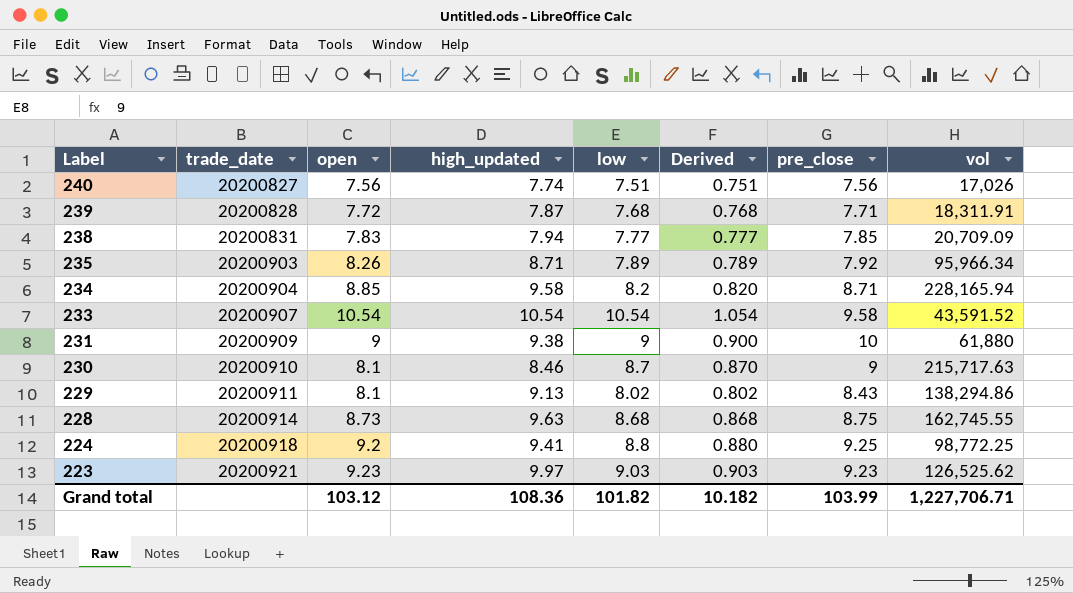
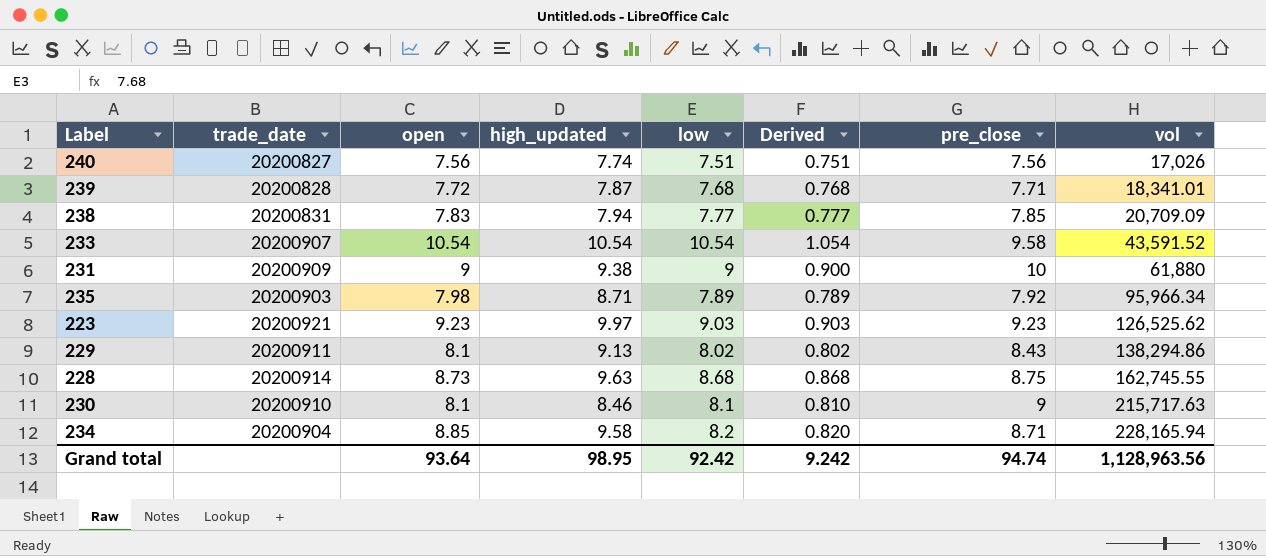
row order: Label descending -> vol ascending
row 224: 20200918 | 9.2 | 9.41 | 8.8 | 0.880 | 9.25 | 98,772.25 -> none
239 | vol: 18,311.91 -> 18,341.01
235 | open: 8.26 -> 7.98
230 | low: 8.7 -> 8.1
230 | Derived: 0.870 -> 0.810
Grand total | open: 103.12 -> 93.64
Grand total | high_updated: 108.36 -> 98.95
Grand total | low: 101.82 -> 92.42
Grand total | Derived: 10.182 -> 9.242
Grand total | pre_close: 103.99 -> 94.74
Grand total | vol: 1,227,706.71 -> 1,128,963.56

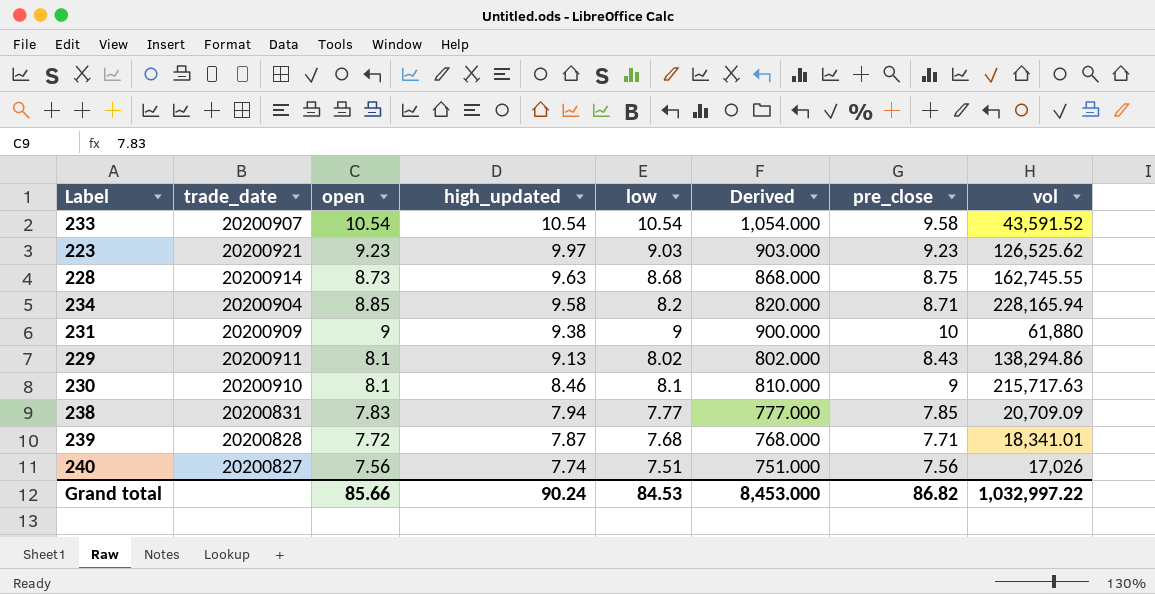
row order: vol ascending -> high_updated descending
column Derived | formula: [low] * 0.1 -> [low] * 100
row 235: 20200903 | 7.98 | 8.71 | 7.89 | 0.789 | 7.92 | 95,966.34 -> none
Grand total | open: 93.64 -> 85.66
Grand total | high_updated: 98.95 -> 90.24
Grand total | low: 92.42 -> 84.53
Grand total | Derived: 9.242 -> 8,453.000
Grand total | pre_close: 94.74 -> 86.82
Grand total | vol: 1,128,963.56 -> 1,032,997.22

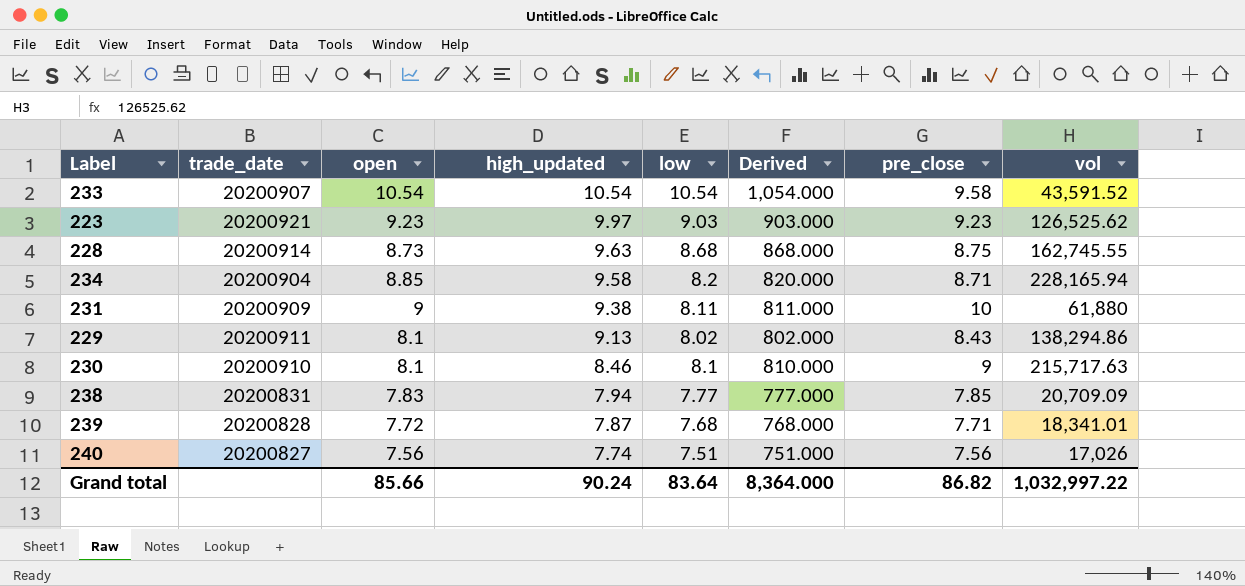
231 | low: 9 -> 8.11
231 | Derived: 900.000 -> 811.000
Grand total | low: 84.53 -> 83.64
Grand total | Derived: 8,453.000 -> 8,364.000

